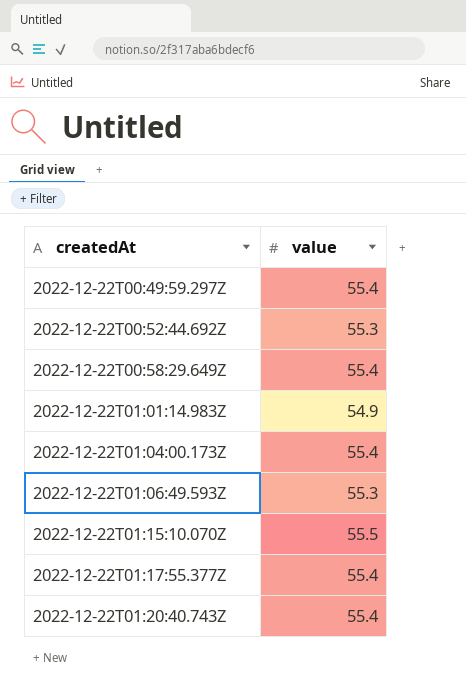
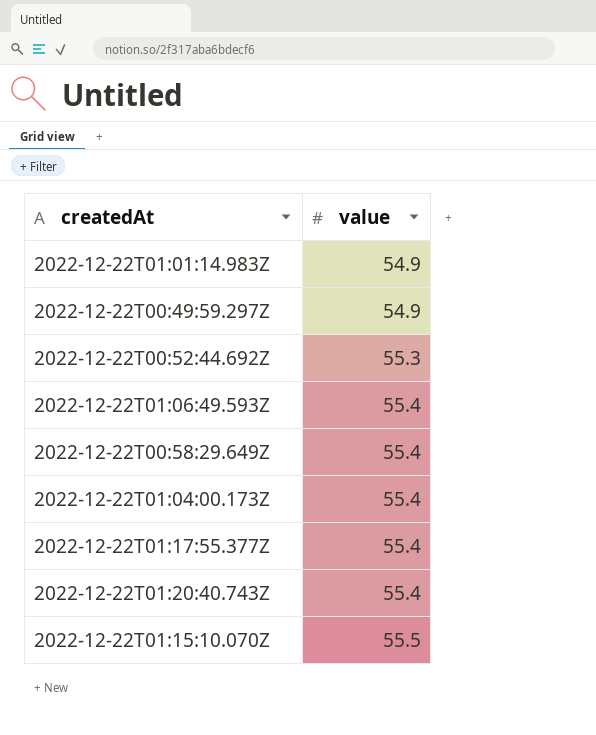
row order: createdAt ascending -> value ascending
2022-12-22T00:49:59.297Z | value: 55.4 -> 54.9
2022-12-22T01:06:49.593Z | value: 55.3 -> 55.4

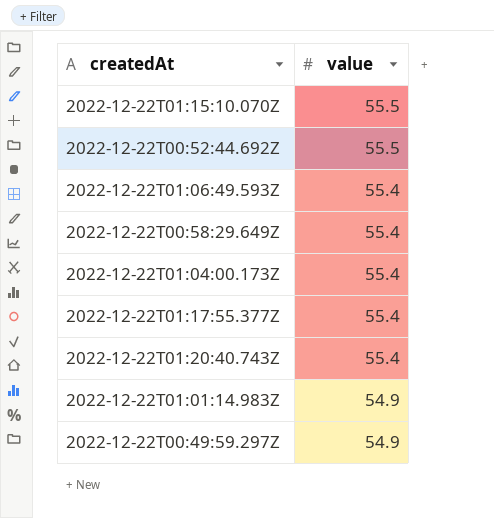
row order: value ascending -> value descending
2022-12-22T00:52:44.692Z | value: 55.3 -> 55.5

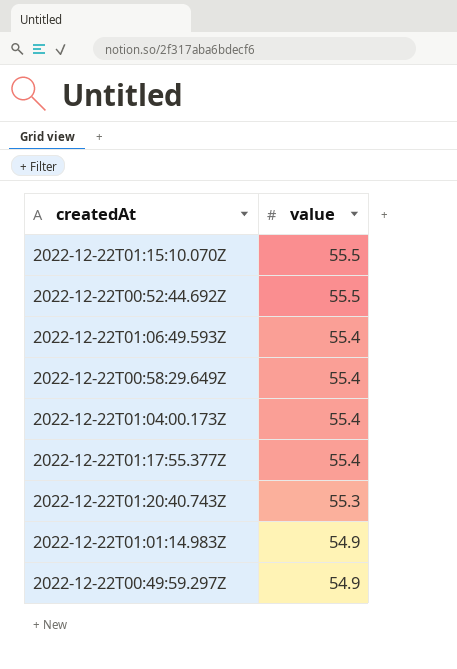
2022-12-22T01:20:40.743Z | value: 55.4 -> 55.3

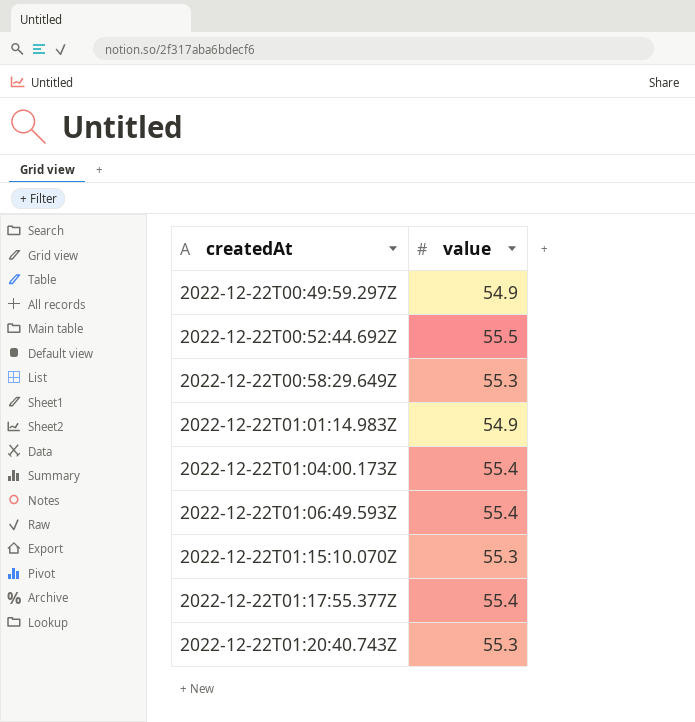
row order: value descending -> createdAt ascending
2022-12-22T00:58:29.649Z | value: 55.4 -> 55.3
2022-12-22T01:15:10.070Z | value: 55.5 -> 55.3

